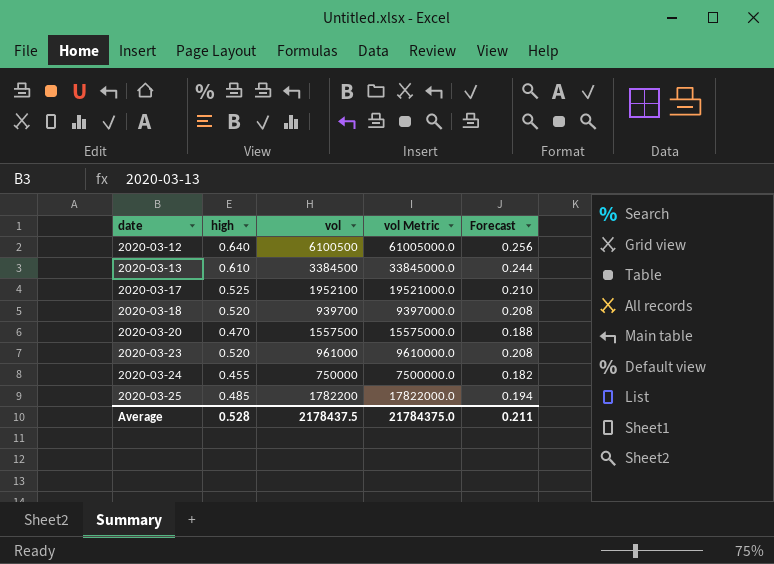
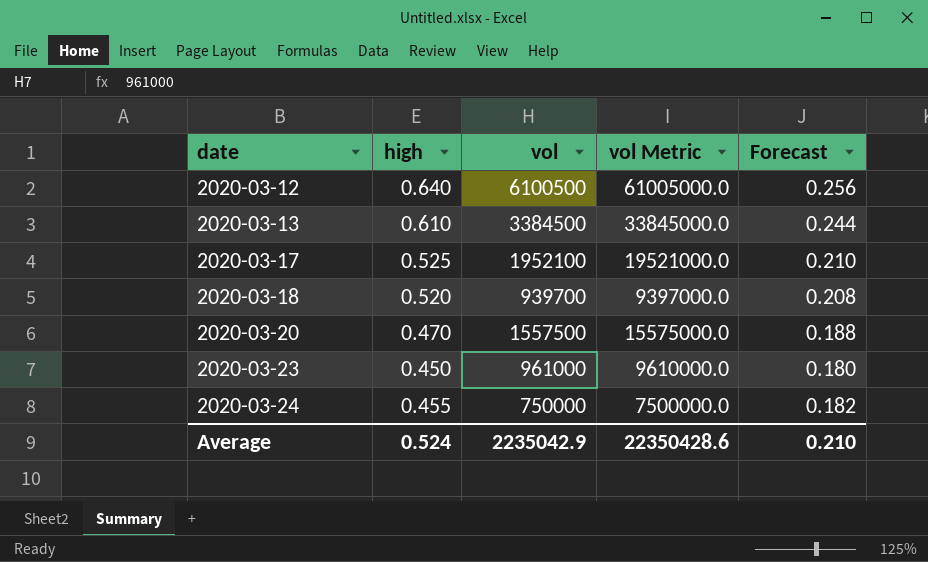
row 2020-03-25: 0.485 | 1782200 | 17822000.0 | 0.194 -> none
2020-03-23 | high: 0.520 -> 0.450
2020-03-23 | Forecast: 0.208 -> 0.180
Average | high: 0.528 -> 0.524
Average | vol: 2178437.5 -> 2235042.9
Average | vol Metric: 21784375.0 -> 22350428.6
Average | Forecast: 0.211 -> 0.210

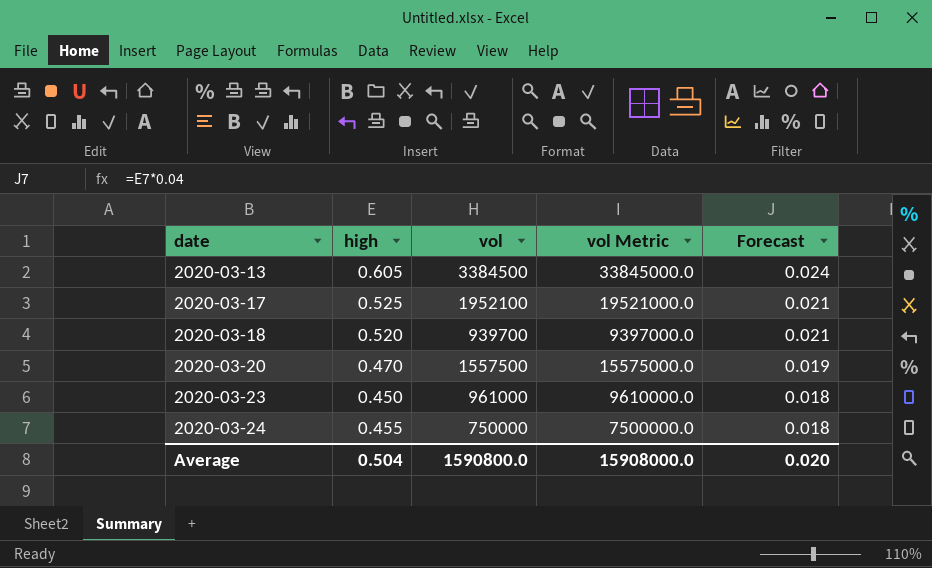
column Forecast | formula: [high] * 0.4 -> [high] * 0.04
row 2020-03-12: 0.640 | 6100500 | 61005000.0 | 0.256 -> none
2020-03-13 | high: 0.610 -> 0.605
Average | high: 0.524 -> 0.504
Average | vol: 2235042.9 -> 1590800.0
Average | vol Metric: 22350428.6 -> 15908000.0
Average | Forecast: 0.210 -> 0.020

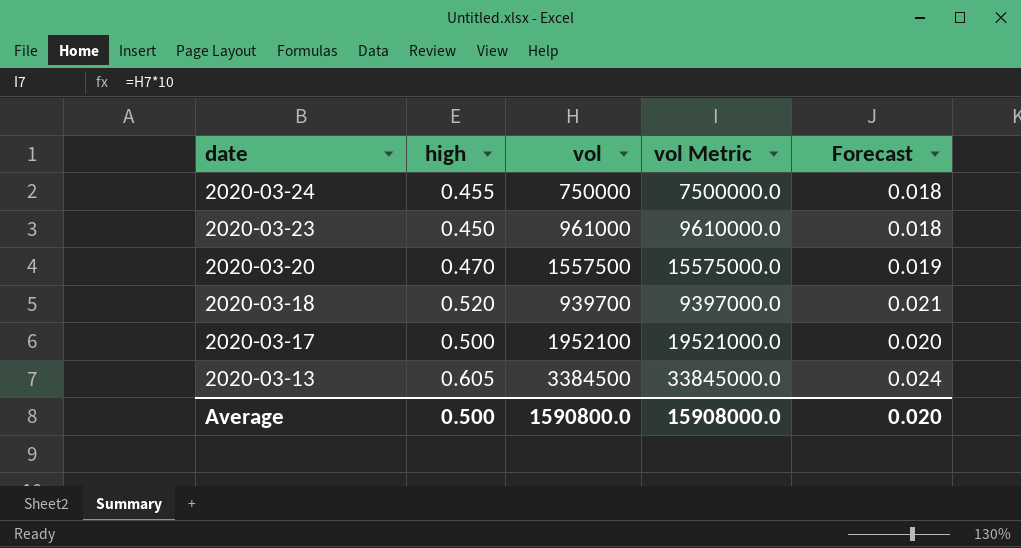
row order: date ascending -> date descending
2020-03-17 | high: 0.525 -> 0.500
2020-03-17 | Forecast: 0.021 -> 0.020
Average | high: 0.504 -> 0.500

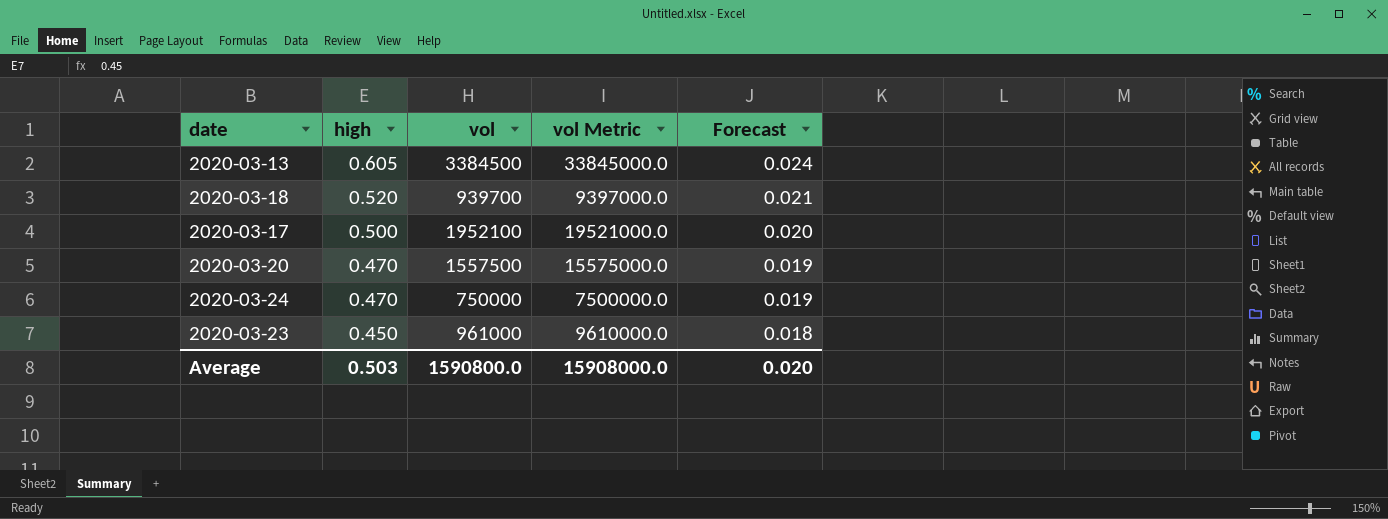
row order: date descending -> high descending
2020-03-24 | high: 0.455 -> 0.470
2020-03-24 | Forecast: 0.018 -> 0.019
Average | high: 0.500 -> 0.503

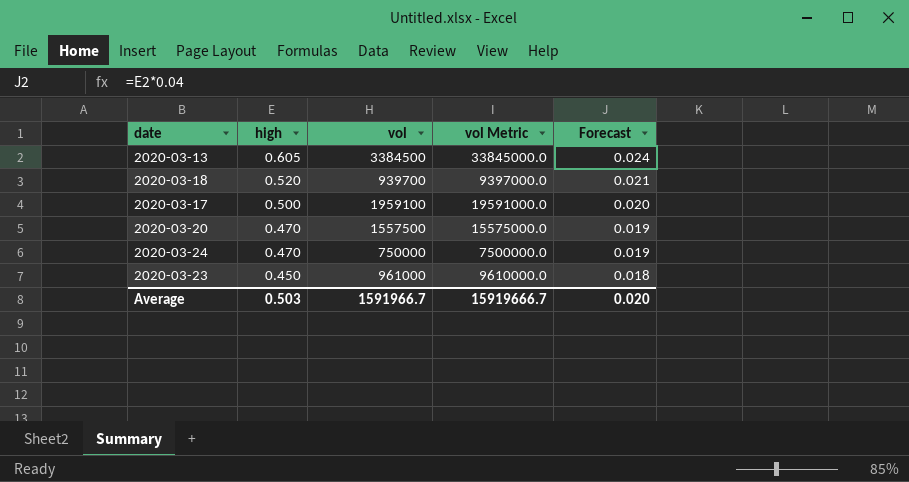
2020-03-17 | vol: 1952100 -> 1959100
2020-03-17 | vol Metric: 19521000.0 -> 19591000.0
Average | vol: 1590800.0 -> 1591966.7
Average | vol Metric: 15908000.0 -> 15919666.7

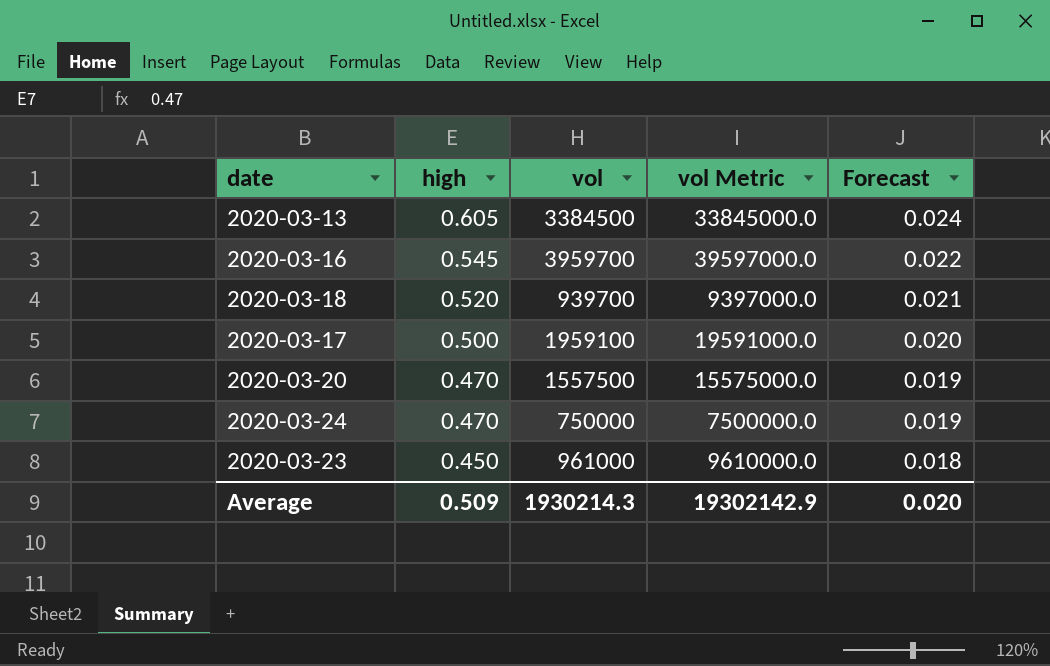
row 2020-03-16: none -> 0.545 | 3959700 | 39597000.0 | 0.022
Average | high: 0.503 -> 0.509
Average | vol: 1591966.7 -> 1930214.3
Average | vol Metric: 15919666.7 -> 19302142.9

